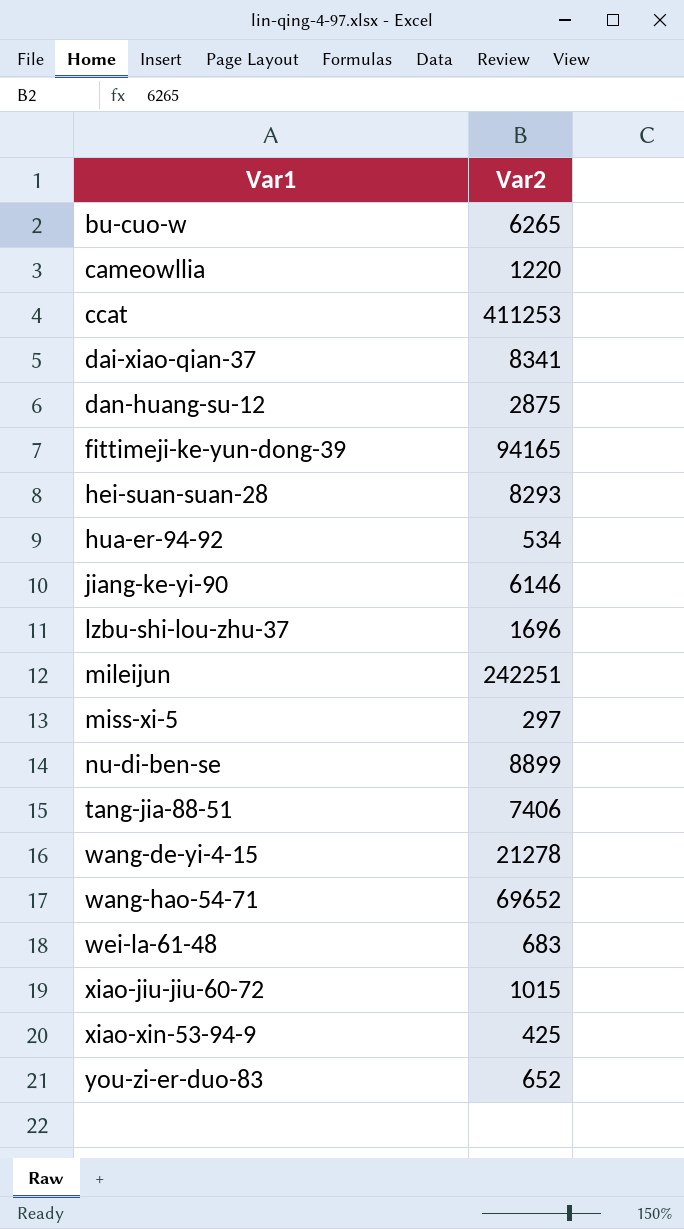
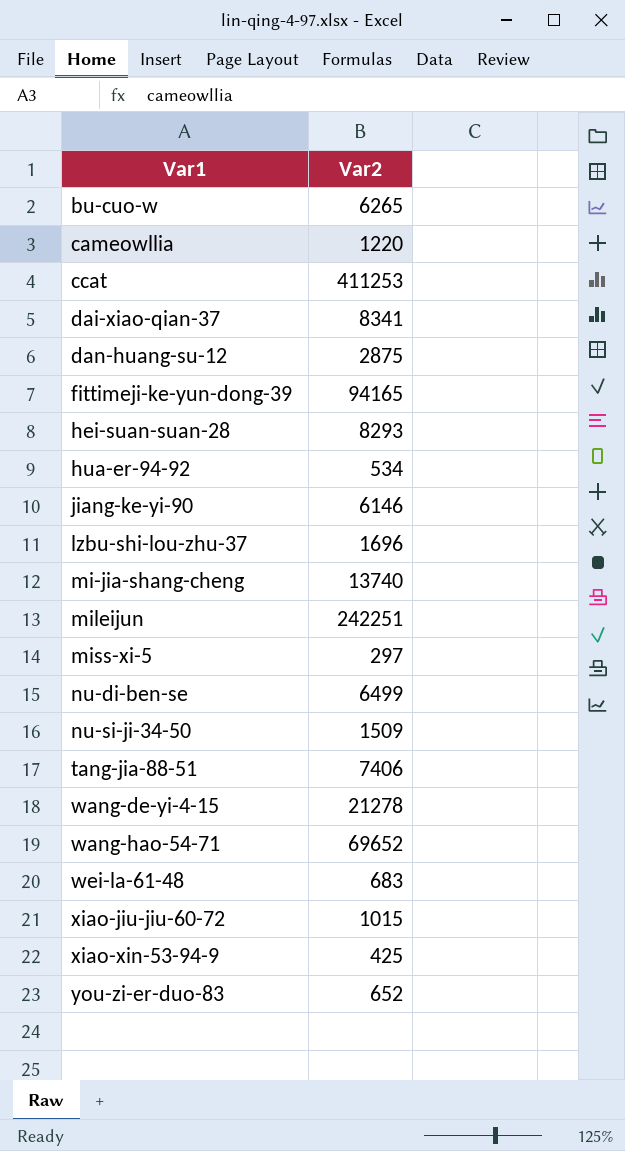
row mi-jia-shang-cheng: none -> 13740
nu-di-ben-se | Var2: 8899 -> 6499
row nu-si-ji-34-50: none -> 1509

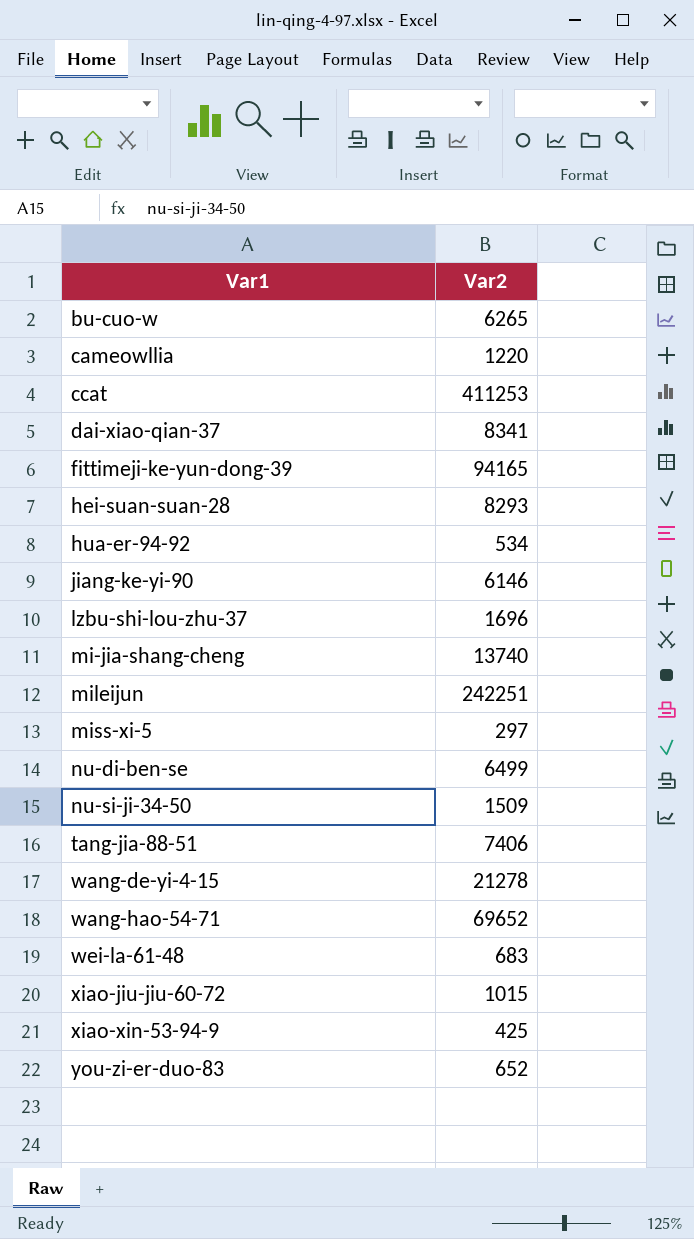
row dan-huang-su-12: 2875 -> none

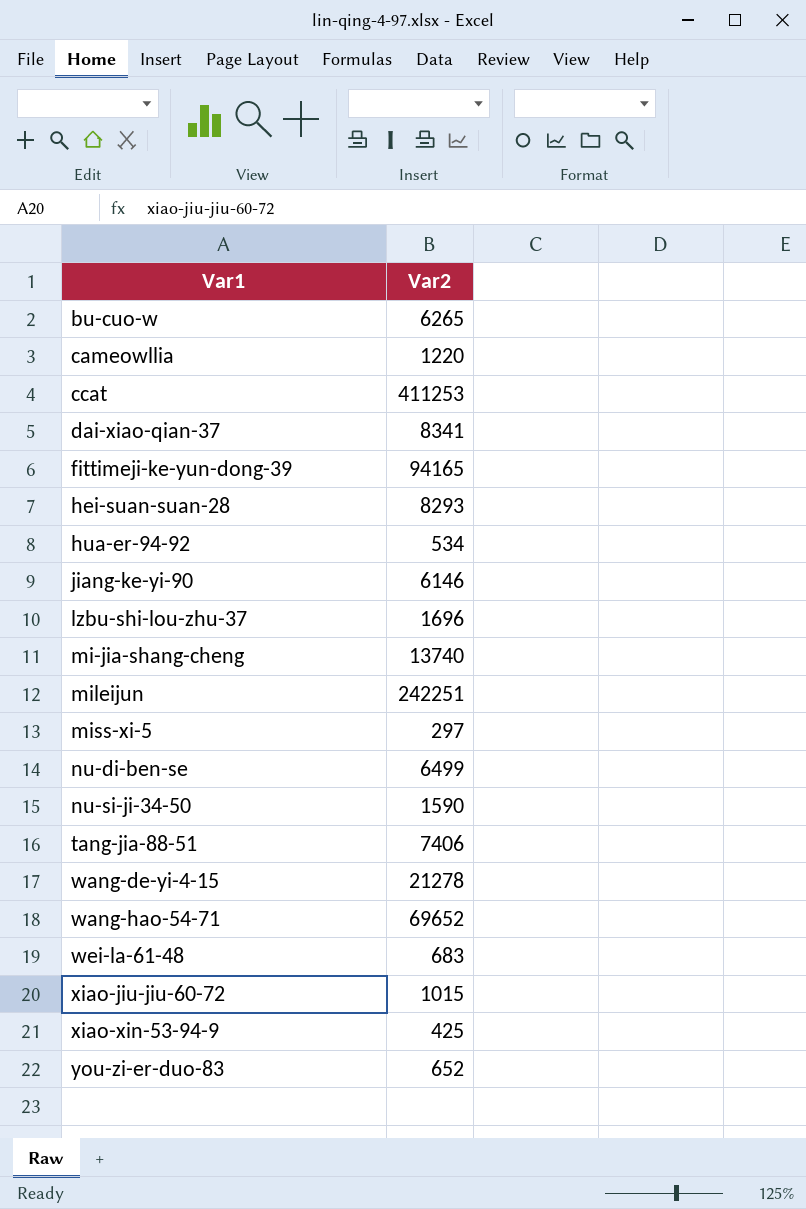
nu-si-ji-34-50 | Var2: 1509 -> 1590

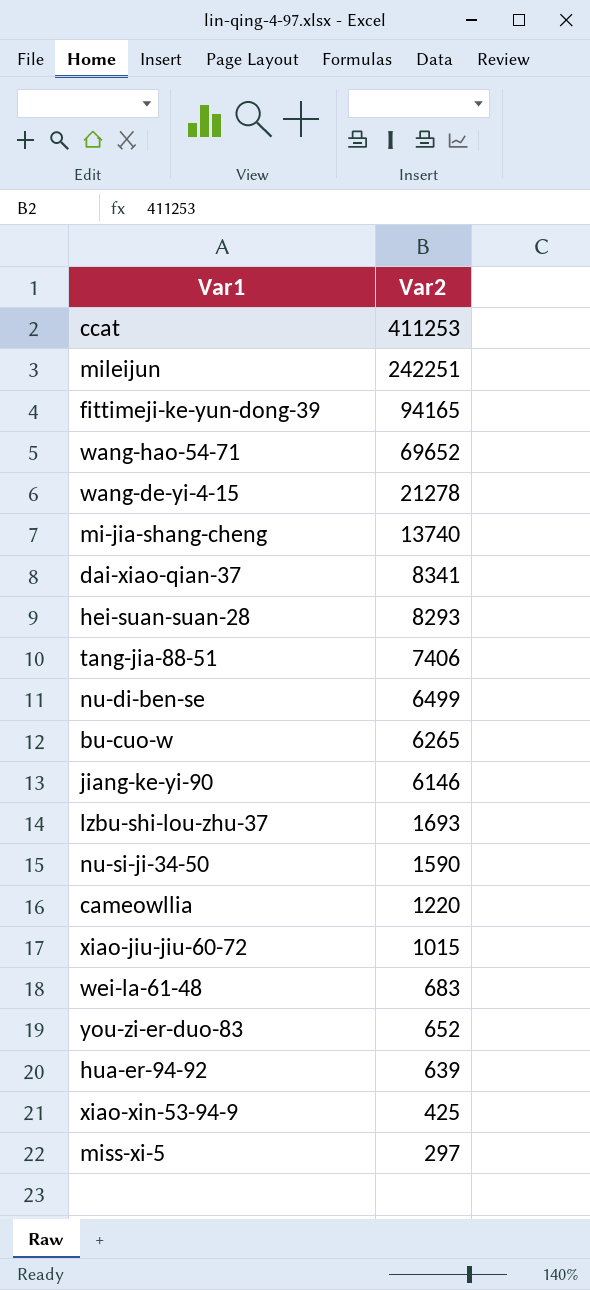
row order: Var1 ascending -> Var2 descending
lzbu-shi-lou-zhu-37 | Var2: 1696 -> 1693
hua-er-94-92 | Var2: 534 -> 639

